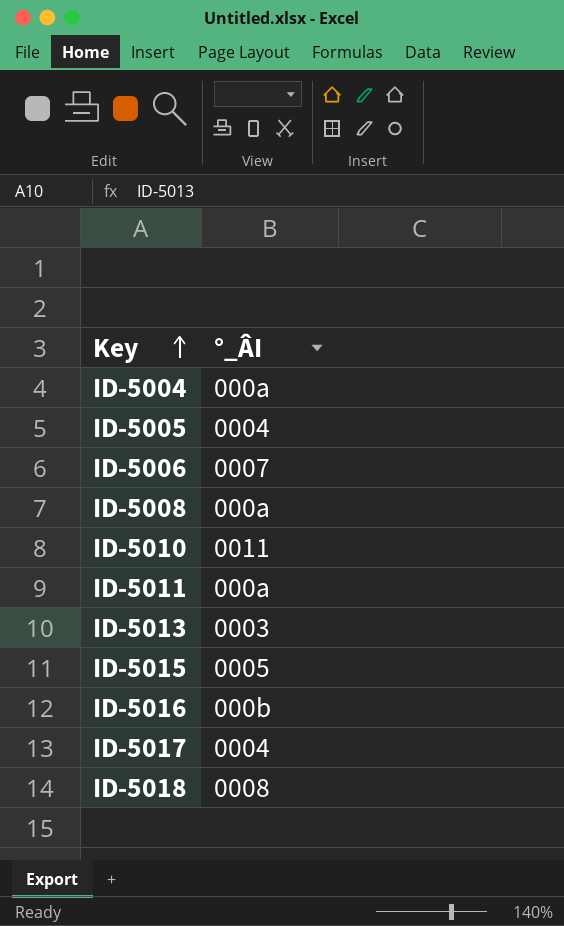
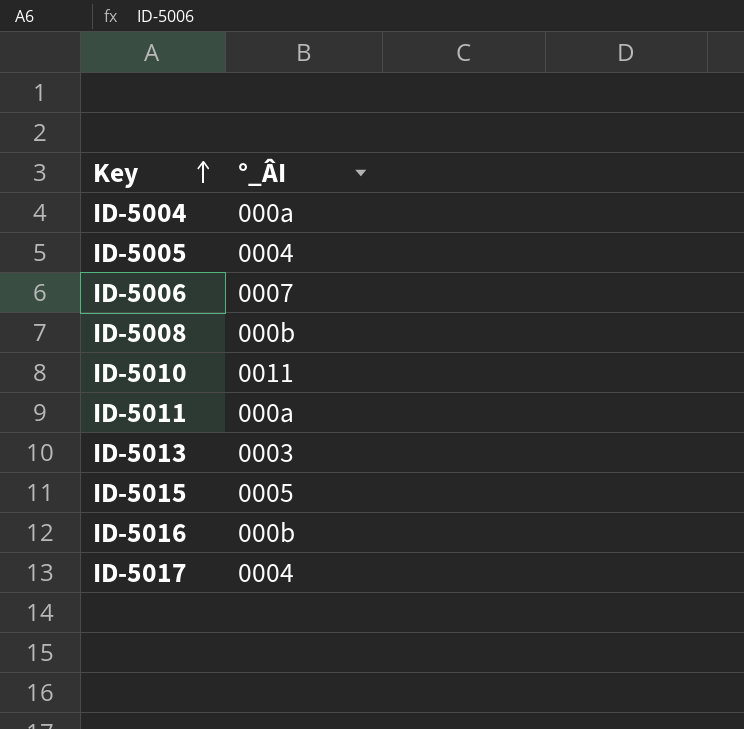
row ID-5018: 0008 -> none
ID-5008 | °_ÂI: 000a -> 000b

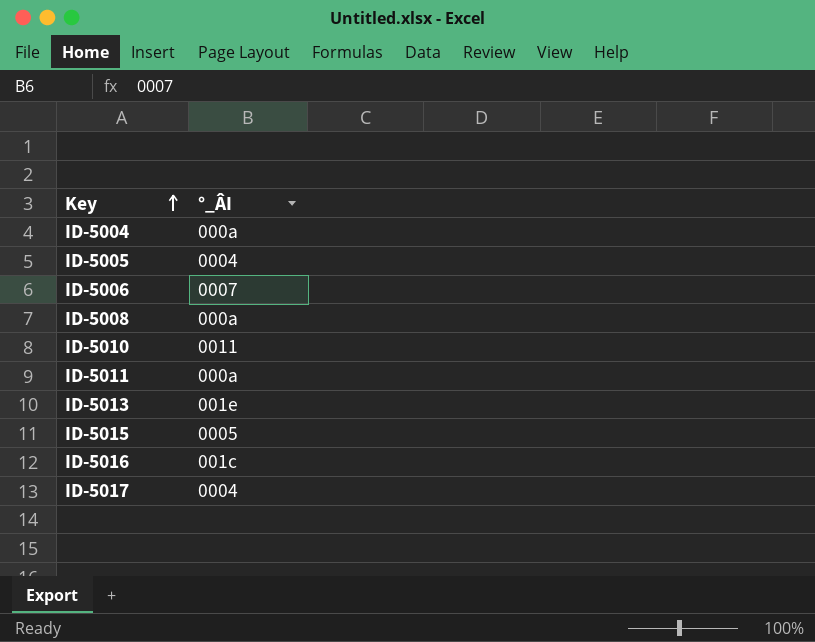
ID-5008 | °_ÂI: 000b -> 000a
ID-5013 | °_ÂI: 0003 -> 001e
ID-5016 | °_ÂI: 000b -> 001c

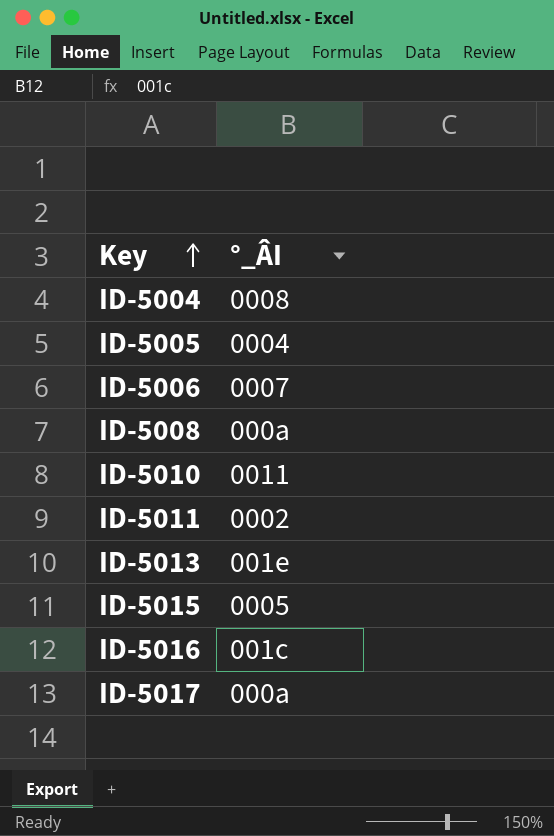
ID-5004 | °_ÂI: 000a -> 0008
ID-5011 | °_ÂI: 000a -> 0002
ID-5017 | °_ÂI: 0004 -> 000a

